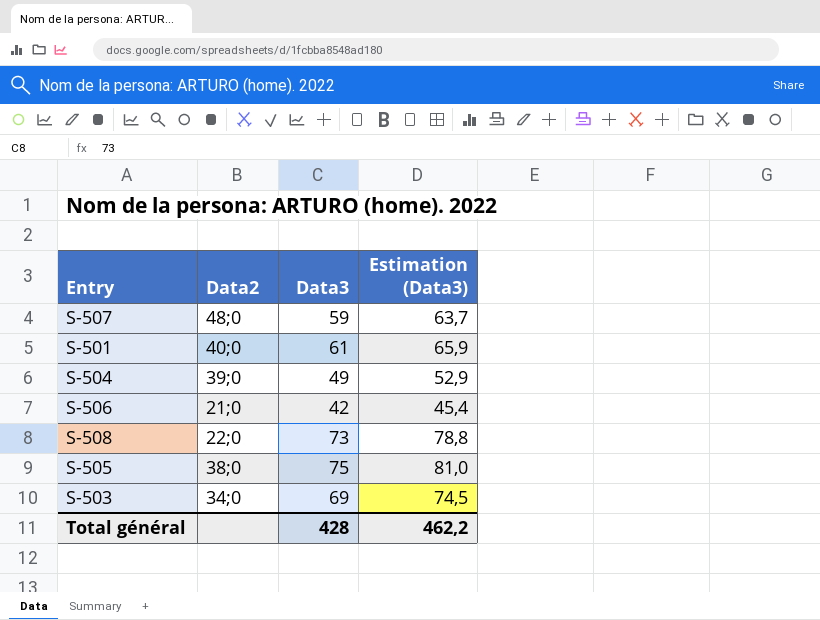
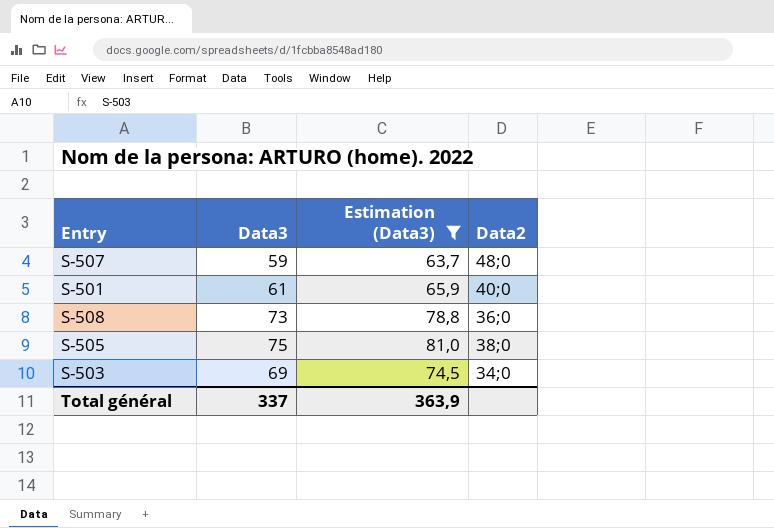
filter: none -> Estimation (Data3) >= 63,7
column Data2 | position: 2 -> 4
S-508 | Data2: 22;0 -> 36;0
Total général | Data3: 428 -> 337
Total général | Estimation (Data3): 462,2 -> 363,9

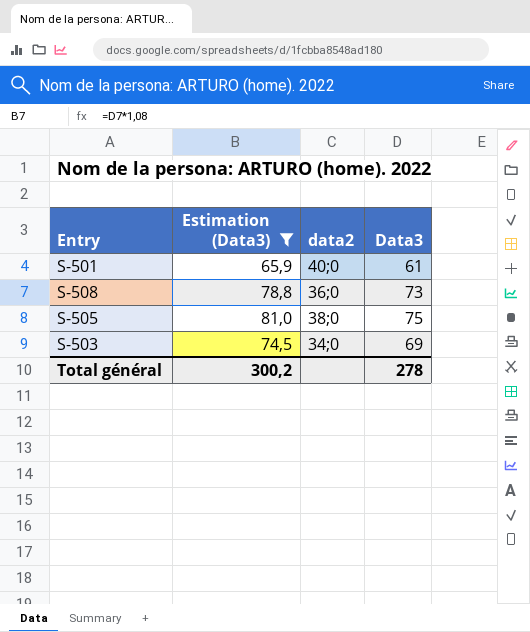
column name: Data2 -> data2
column Data3 | position: 2 -> 4
row S-507: 59 | 63,7 | 48;0 -> none
Total général | Estimation (Data3): 363,9 -> 300,2
Total général | Data3: 337 -> 278

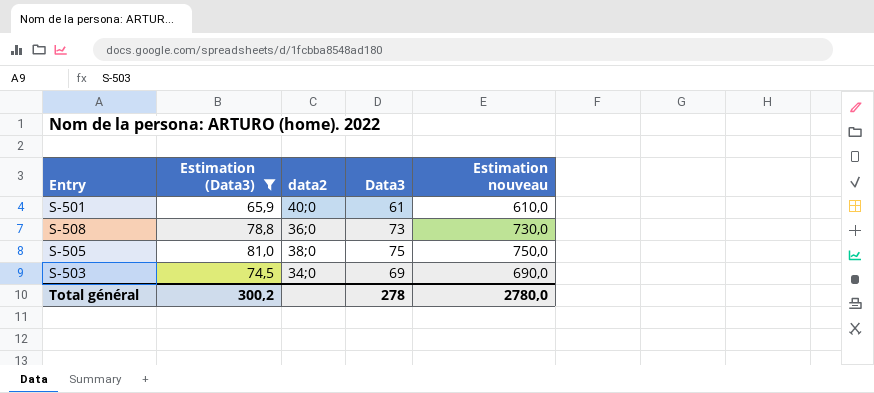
column Estimation nouveau | formula: none -> [Data3] * 10

